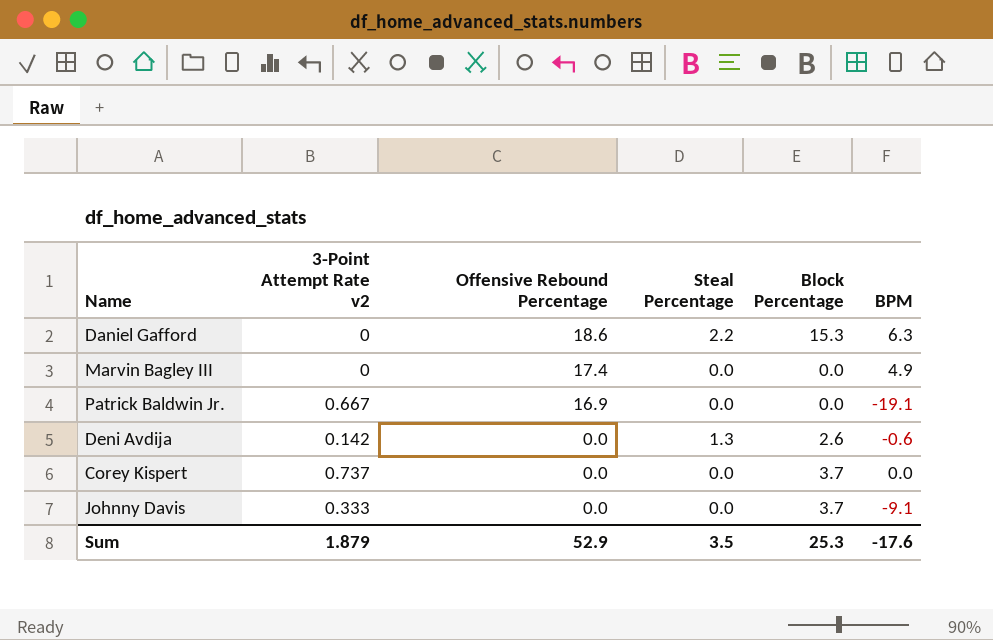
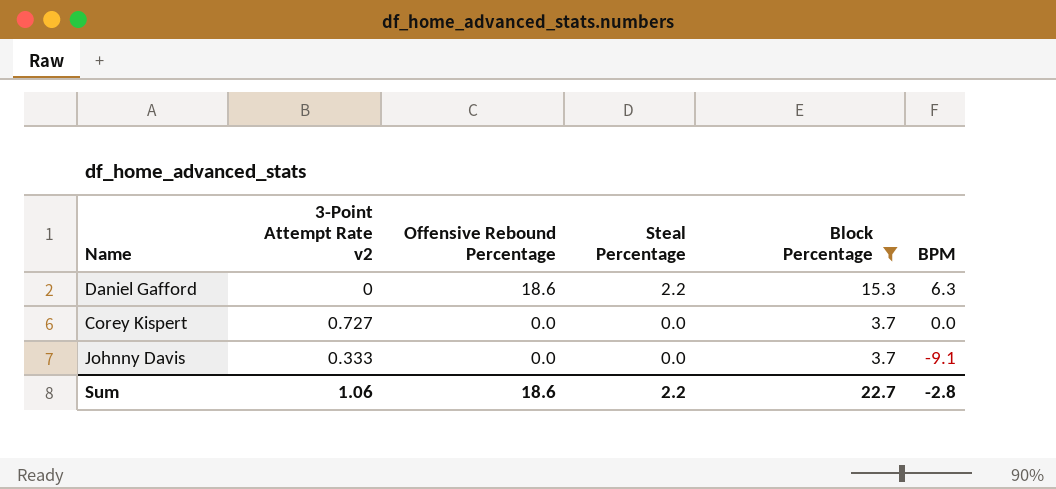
filter: none -> Block Percentage >= 3.7
Corey Kispert | 3-Point Attempt Rate v2: 0.737 -> 0.727
Sum | 3-Point Attempt Rate v2: 1.879 -> 1.06
Sum | Offensive Rebound Percentage: 52.9 -> 18.6
Sum | Steal Percentage: 3.5 -> 2.2
Sum | Block Percentage: 25.3 -> 22.7
Sum | BPM: -17.6 -> -2.8

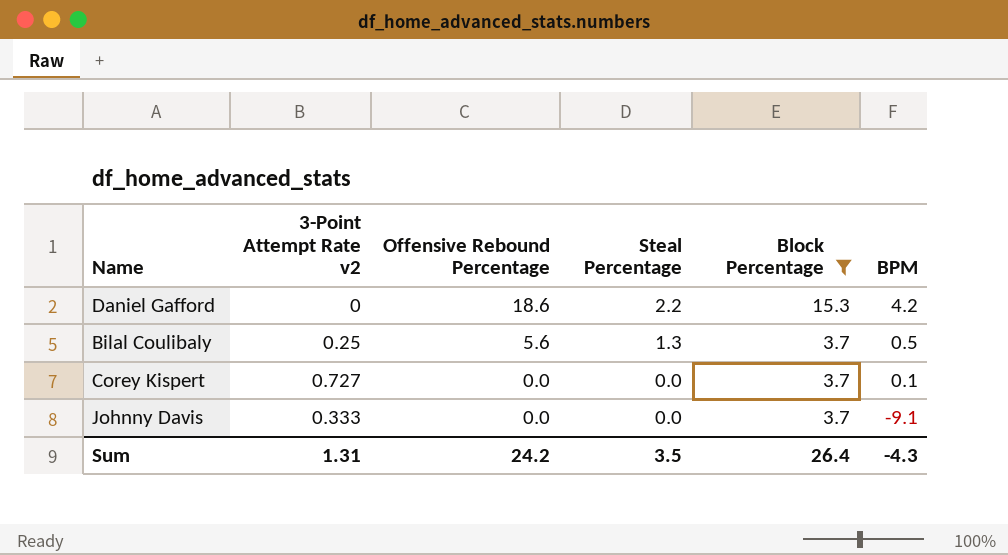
Daniel Gafford | BPM: 6.3 -> 4.2
row Bilal Coulibaly: none -> 0.25 | 5.6 | 1.3 | 3.7 | 0.5
Corey Kispert | BPM: 0.0 -> 0.1
Sum | 3-Point Attempt Rate v2: 1.06 -> 1.31
Sum | Offensive Rebound Percentage: 18.6 -> 24.2
Sum | Steal Percentage: 2.2 -> 3.5
Sum | Block Percentage: 22.7 -> 26.4
Sum | BPM: -2.8 -> -4.3

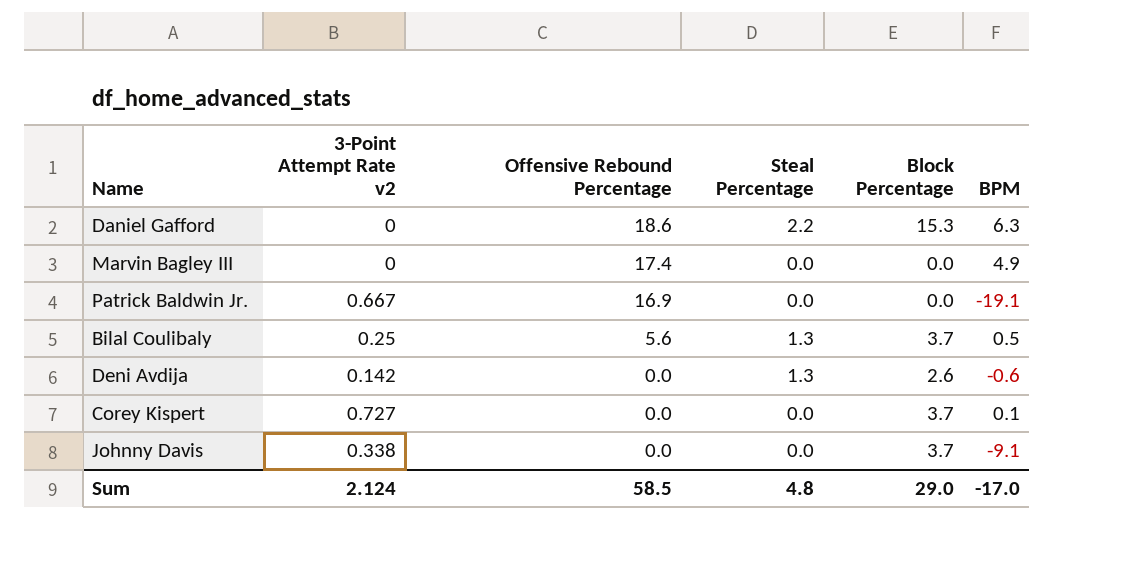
filter: Block Percentage >= 3.7 -> none
Daniel Gafford | BPM: 4.2 -> 6.3
Johnny Davis | 3-Point Attempt Rate v2: 0.333 -> 0.338
Sum | 3-Point Attempt Rate v2: 1.31 -> 2.124
Sum | Offensive Rebound Percentage: 24.2 -> 58.5
Sum | Steal Percentage: 3.5 -> 4.8
Sum | Block Percentage: 26.4 -> 29.0
Sum | BPM: -4.3 -> -17.0

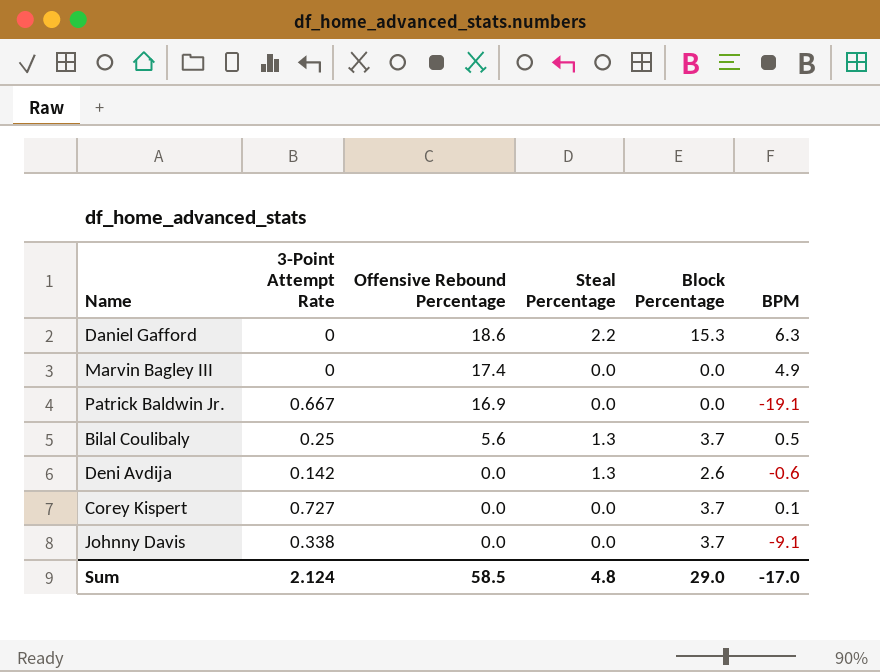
column name: 3-Point Attempt Rate v2 -> 3-Point Attempt Rate

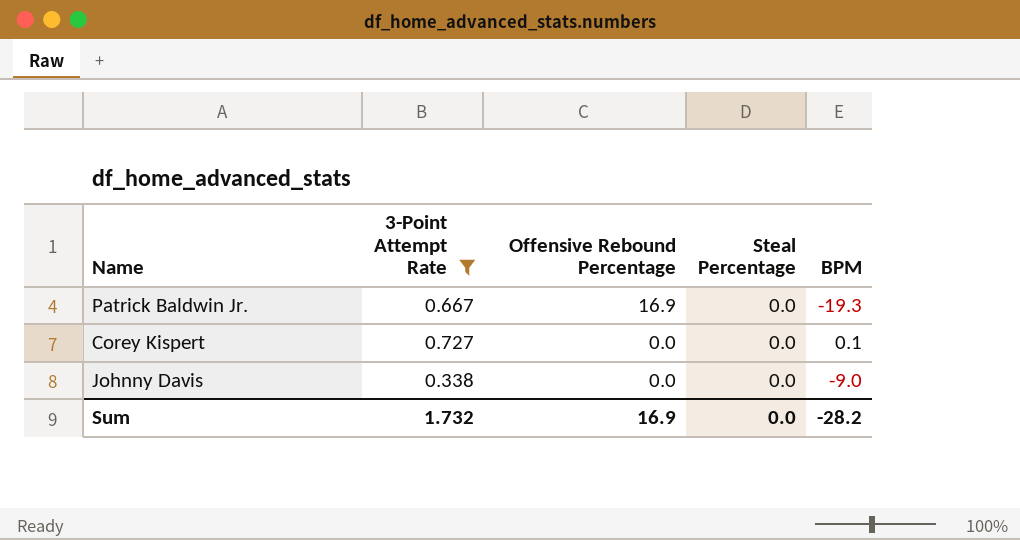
filter: none -> 3-Point Attempt Rate >= 0.338
column Block Percentage | position: 5 -> none
Patrick Baldwin Jr. | BPM: -19.1 -> -19.3
Johnny Davis | BPM: -9.1 -> -9.0
Sum | 3-Point Attempt Rate: 2.124 -> 1.732
Sum | Offensive Rebound Percentage: 58.5 -> 16.9
Sum | Steal Percentage: 4.8 -> 0.0
Sum | BPM: -17.0 -> -28.2

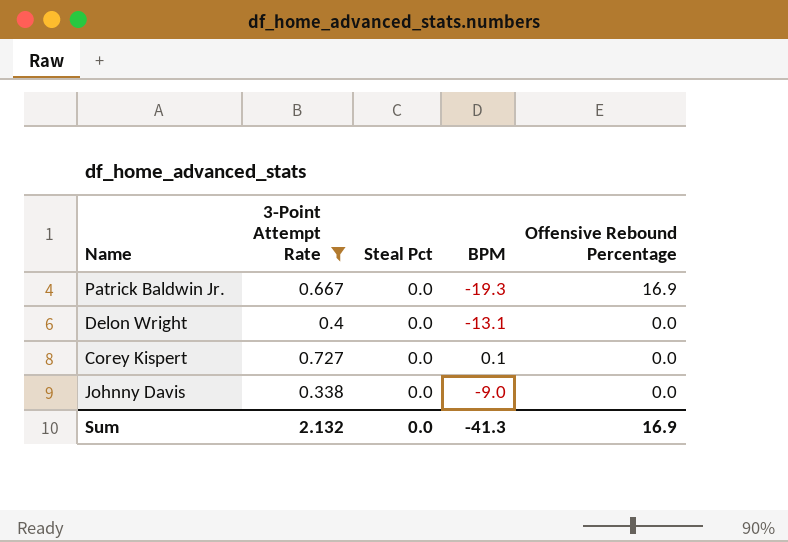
column name: Steal Percentage -> Steal Pct
column Offensive Rebound Percentage | position: 3 -> 5
row Delon Wright: none -> 0.4 | 0.0 | -13.1 | 0.0
Sum | 3-Point Attempt Rate: 1.732 -> 2.132
Sum | BPM: -28.2 -> -41.3

